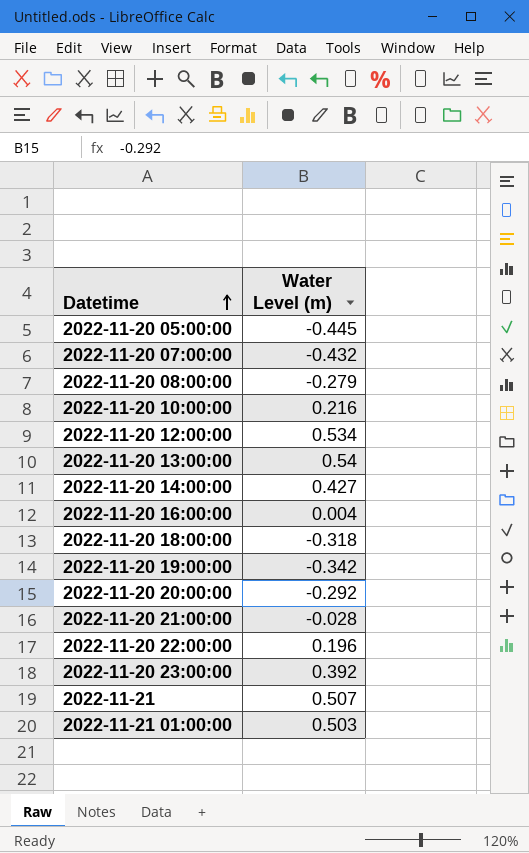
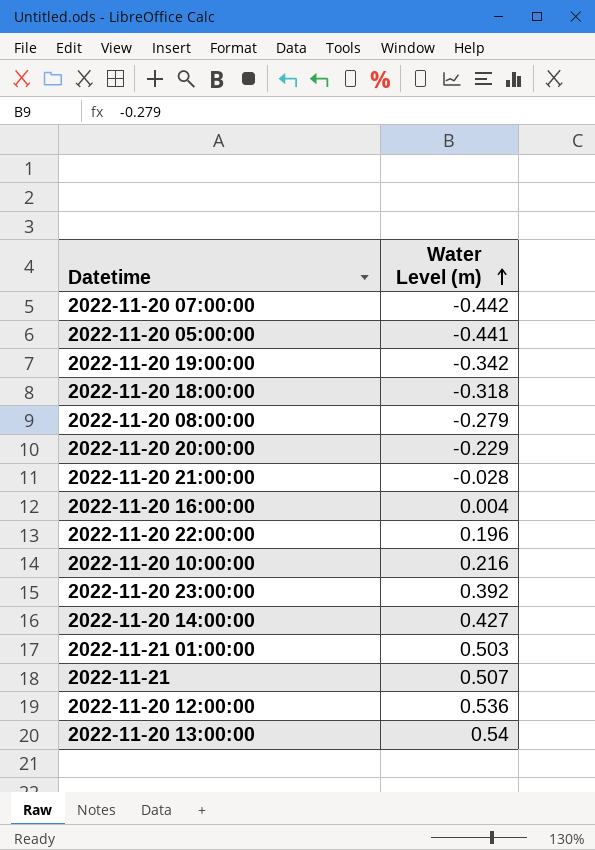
row order: Datetime ascending -> Water Level (m) ascending
2022-11-20 07:00:00 | Water Level (m): -0.432 -> -0.442
2022-11-20 05:00:00 | Water Level (m): -0.445 -> -0.441
2022-11-20 20:00:00 | Water Level (m): -0.292 -> -0.229
2022-11-20 12:00:00 | Water Level (m): 0.534 -> 0.536

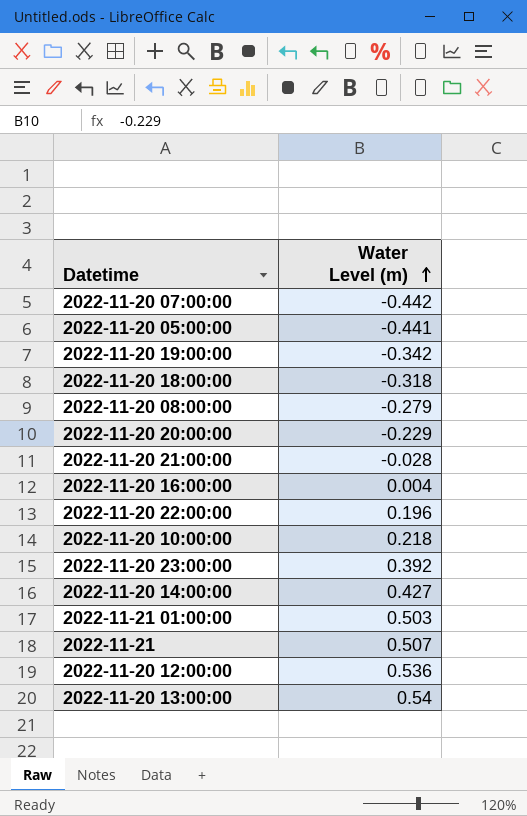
2022-11-20 10:00:00 | Water Level (m): 0.216 -> 0.218

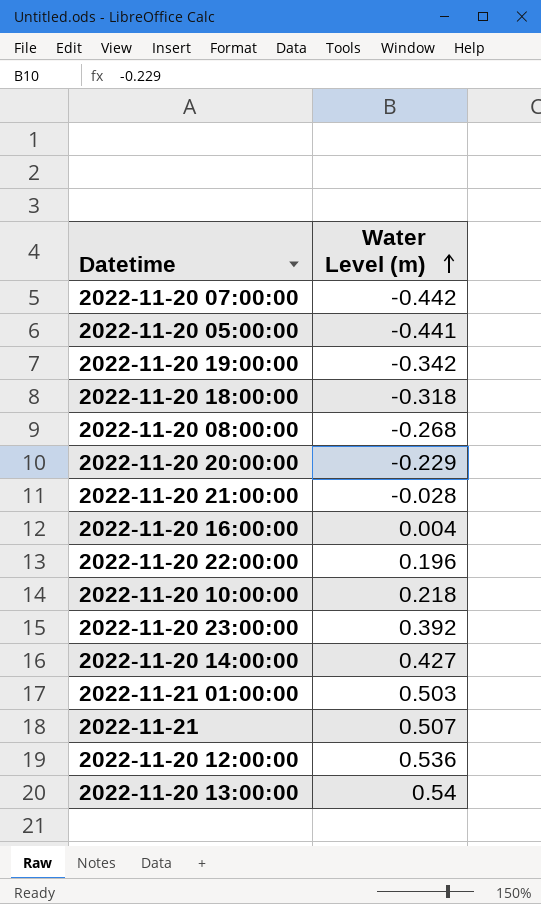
2022-11-20 08:00:00 | Water Level (m): -0.279 -> -0.268

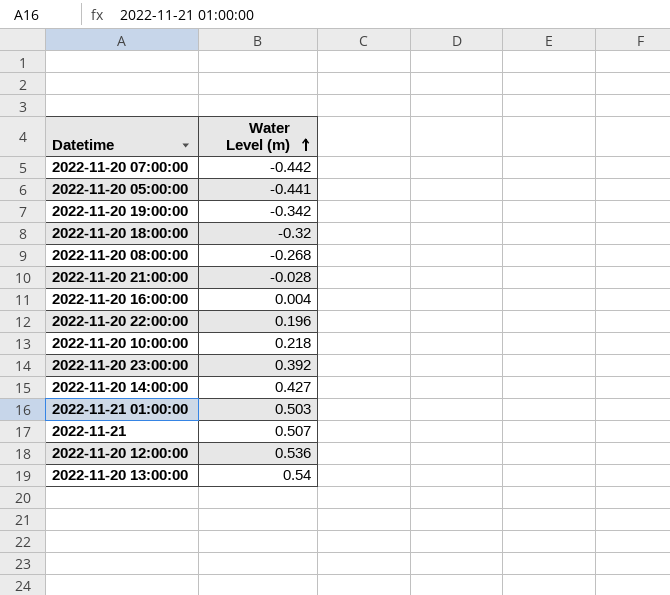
row 2022-11-20 20:00:00: -0.229 -> none
2022-11-20 18:00:00 | Water Level (m): -0.318 -> -0.32

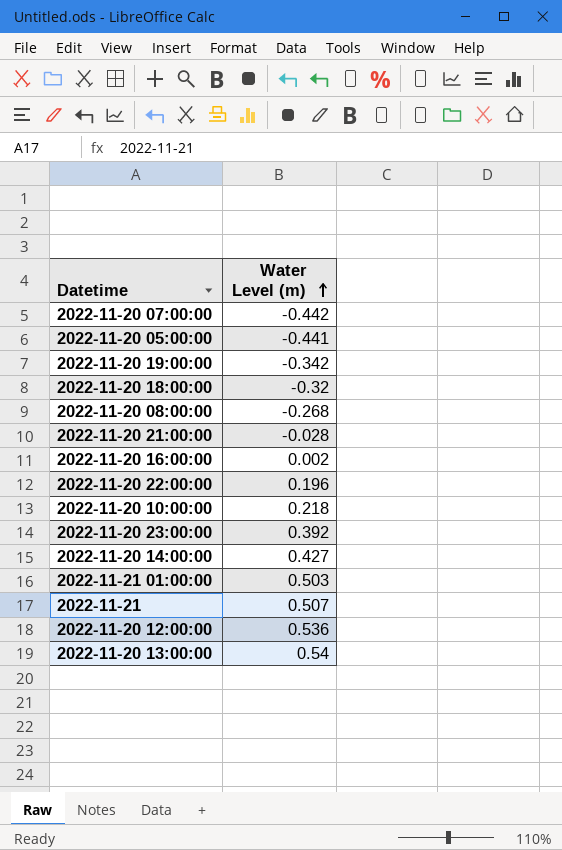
2022-11-20 16:00:00 | Water Level (m): 0.004 -> 0.002

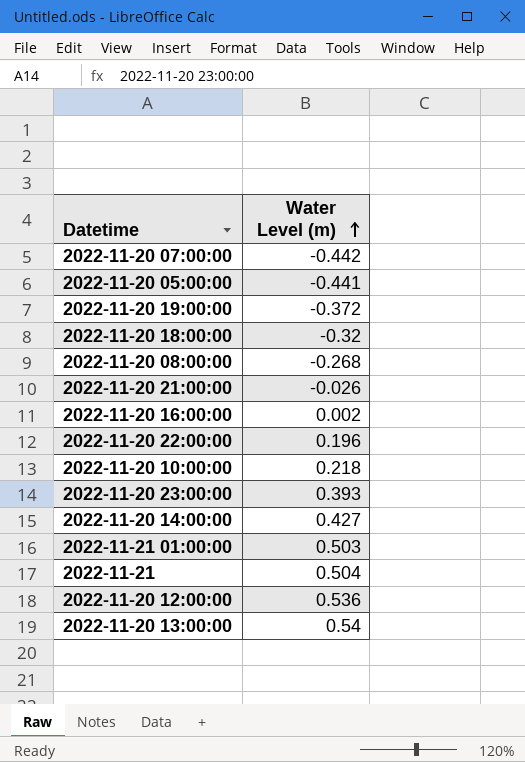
2022-11-20 19:00:00 | Water Level (m): -0.342 -> -0.372
2022-11-20 21:00:00 | Water Level (m): -0.028 -> -0.026
2022-11-20 23:00:00 | Water Level (m): 0.392 -> 0.393
2022-11-21 | Water Level (m): 0.507 -> 0.504

